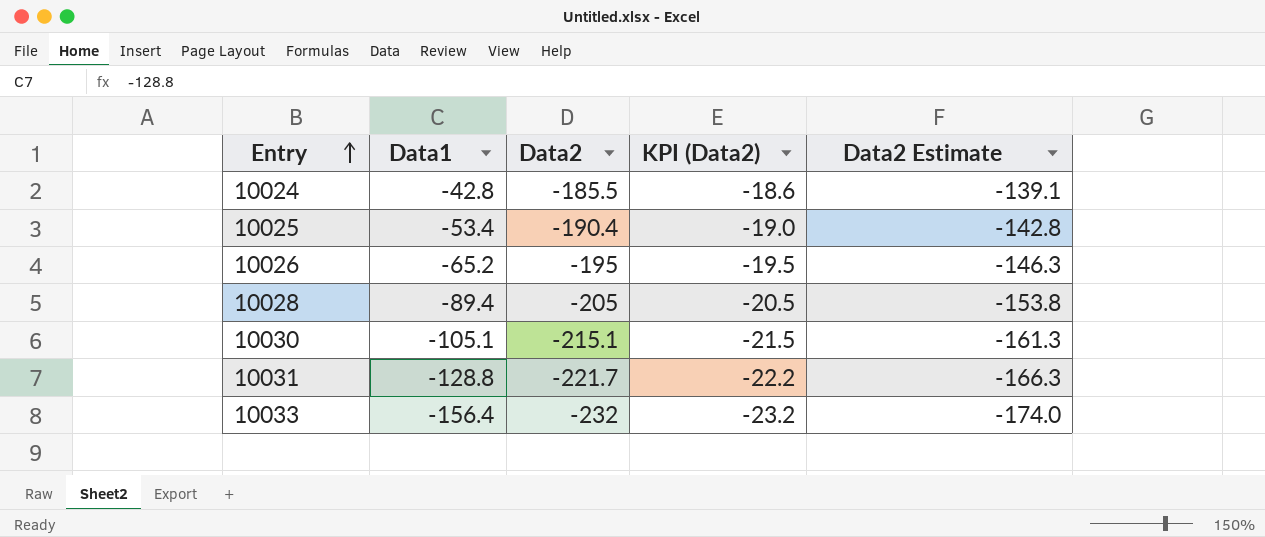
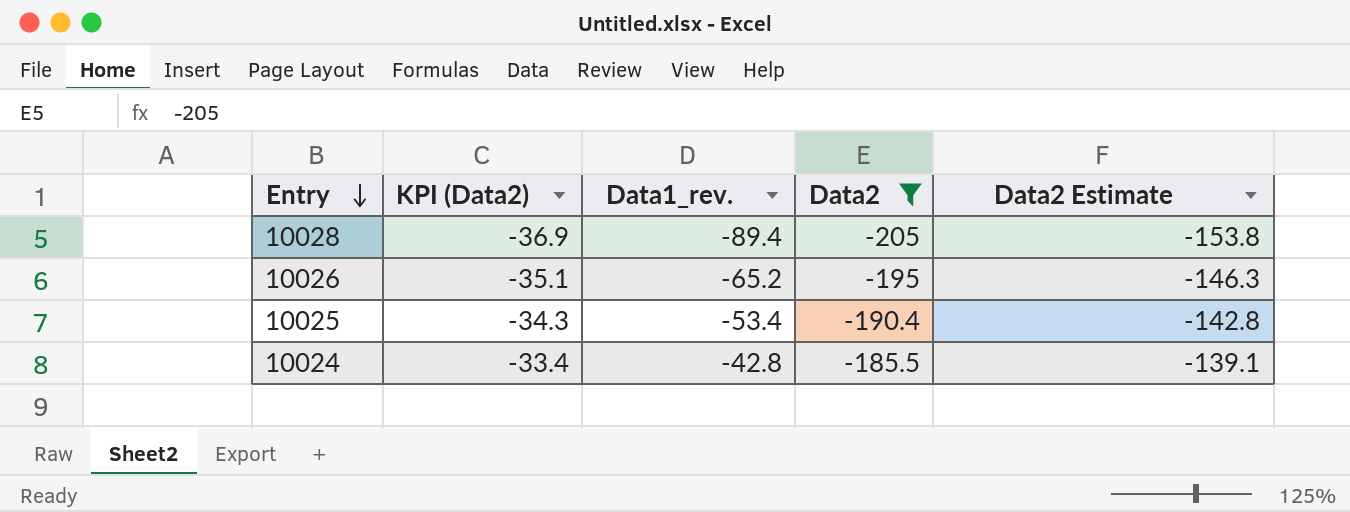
filter: none -> Data2 >= -205
row order: Entry ascending -> Entry descending
column KPI (Data2) | formula: [Data2] * 0.1 -> [Data2] * 0.18
column KPI (Data2) | position: 4 -> 2
column name: Data1 -> Data1_rev.

